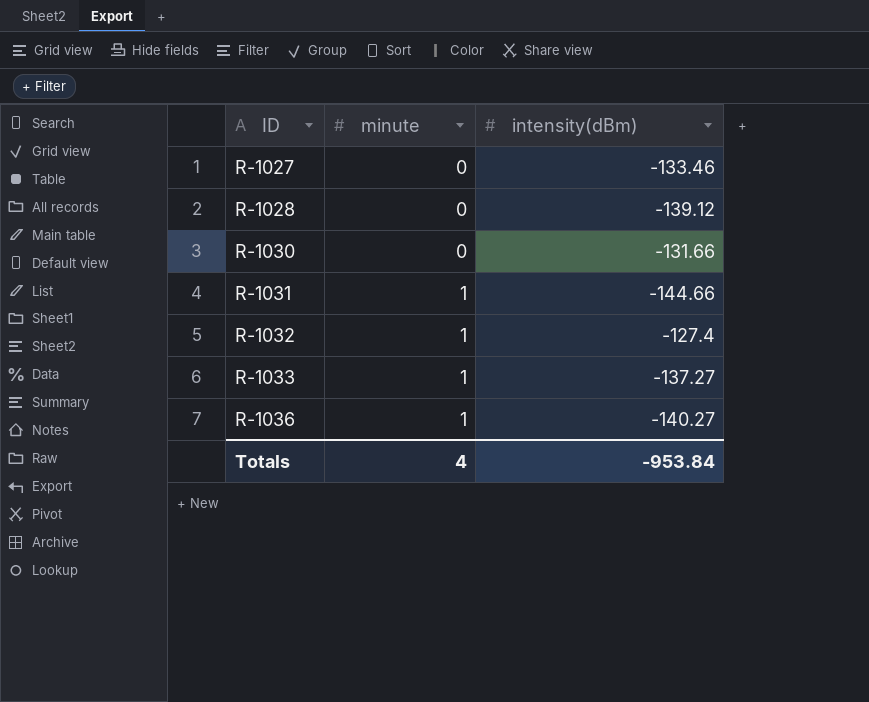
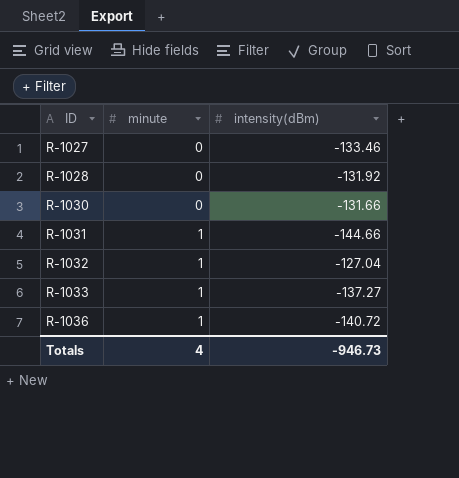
R-1028 | intensity(dBm): -139.12 -> -131.92
R-1032 | intensity(dBm): -127.4 -> -127.04
R-1036 | intensity(dBm): -140.27 -> -140.72
Totals | intensity(dBm): -953.84 -> -946.73

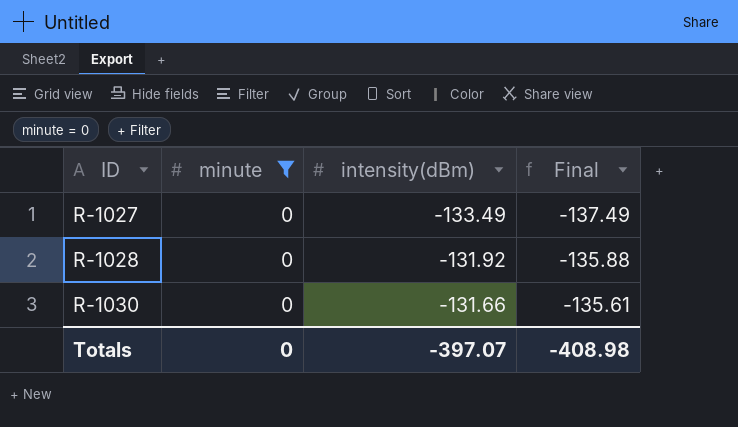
filter: none -> minute = 0
column Final | formula: none -> [intensity(dBm)] * 1.03
R-1027 | intensity(dBm): -133.46 -> -133.49
Totals | minute: 4 -> 0
Totals | intensity(dBm): -946.73 -> -397.07

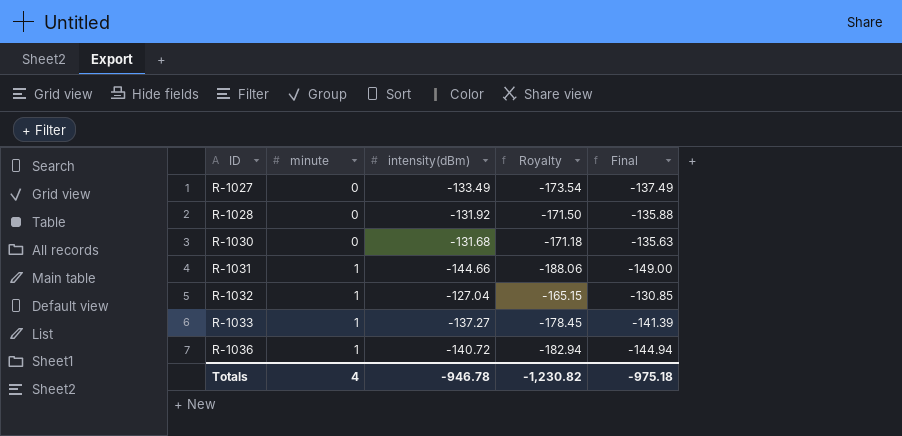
filter: minute = 0 -> none
column Royalty | formula: none -> [intensity(dBm)] * 1.3
R-1030 | intensity(dBm): -131.66 -> -131.68
R-1030 | Final: -135.61 -> -135.63
Totals | minute: 0 -> 4
Totals | intensity(dBm): -397.07 -> -946.78
Totals | Final: -408.98 -> -975.18

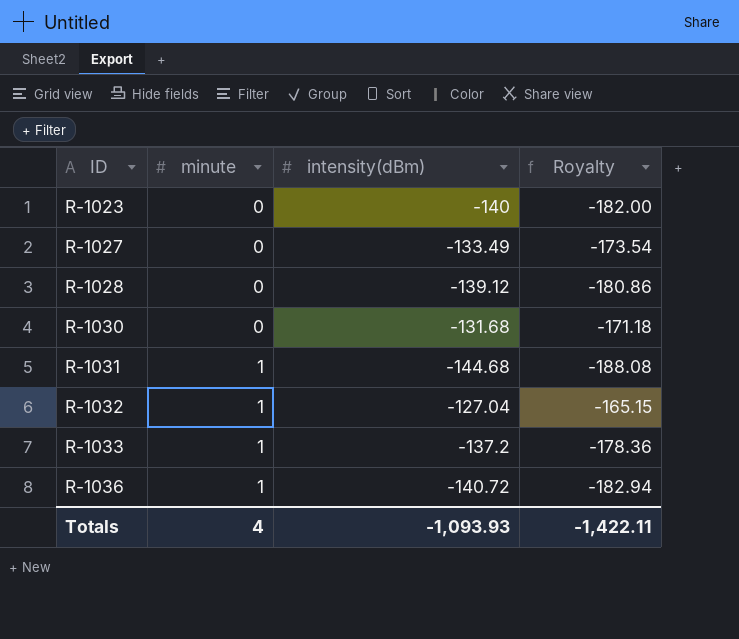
column Final | formula: [intensity(dBm)] * 1.03 -> none
row R-1023: none -> 0 | -140 | -182.00
R-1028 | intensity(dBm): -131.92 -> -139.12
R-1028 | Royalty: -171.50 -> -180.86
R-1031 | intensity(dBm): -144.66 -> -144.68
R-1031 | Royalty: -188.06 -> -188.08
R-1033 | intensity(dBm): -137.27 -> -137.2
R-1033 | Royalty: -178.45 -> -178.36
Totals | intensity(dBm): -946.78 -> -1,093.93
Totals | Royalty: -1,230.82 -> -1,422.11

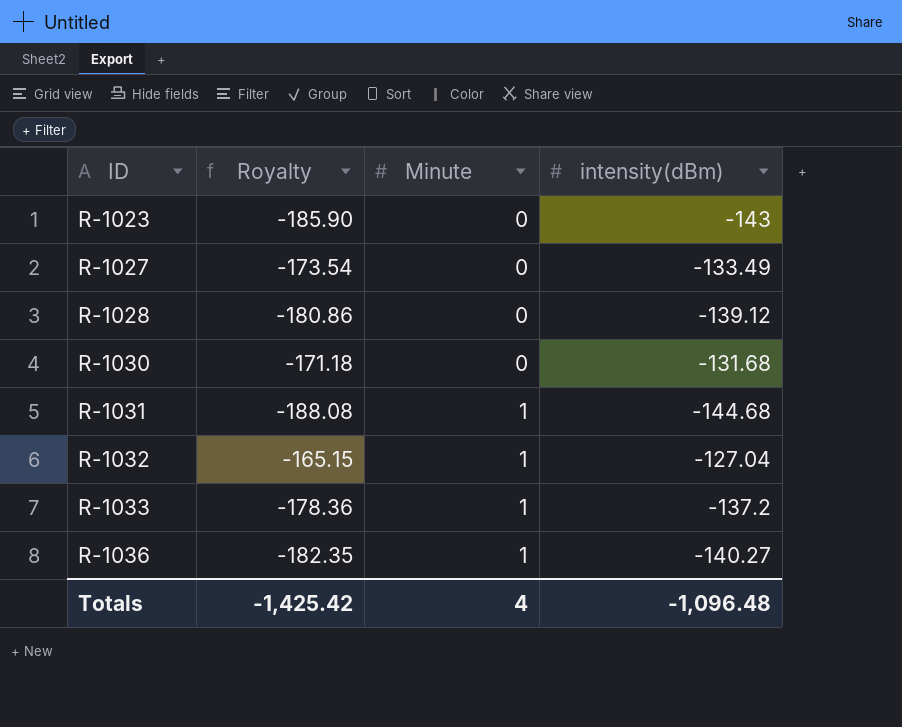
column Royalty | position: 4 -> 2
column name: minute -> Minute
R-1023 | Royalty: -182.00 -> -185.90
R-1023 | intensity(dBm): -140 -> -143
R-1036 | Royalty: -182.94 -> -182.35
R-1036 | intensity(dBm): -140.72 -> -140.27
Totals | Royalty: -1,422.11 -> -1,425.42
Totals | intensity(dBm): -1,093.93 -> -1,096.48

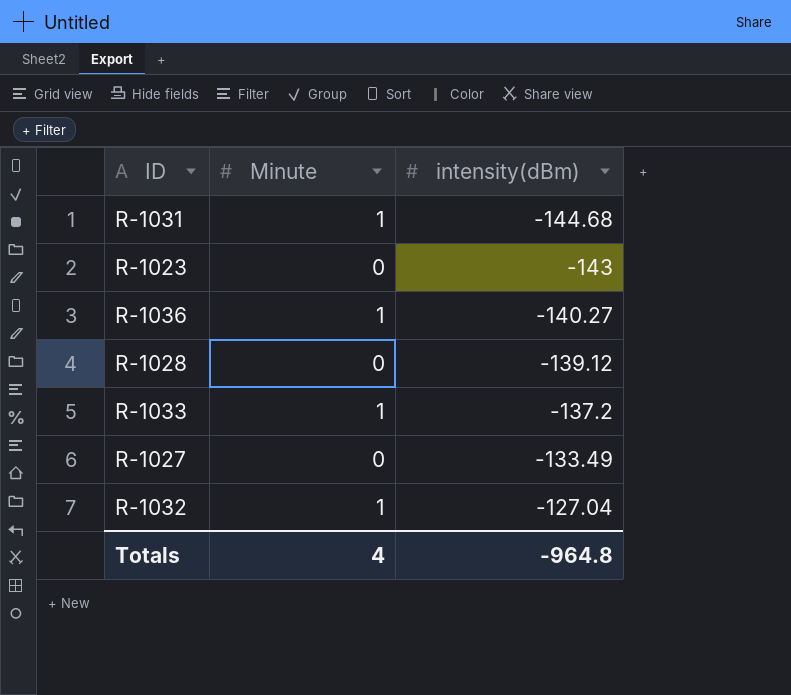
row order: ID ascending -> intensity(dBm) ascending
column Royalty | formula: [intensity(dBm)] * 1.3 -> none
row R-1030: -171.18 | 0 | -131.68 -> none
Totals | intensity(dBm): -1,096.48 -> -964.8

